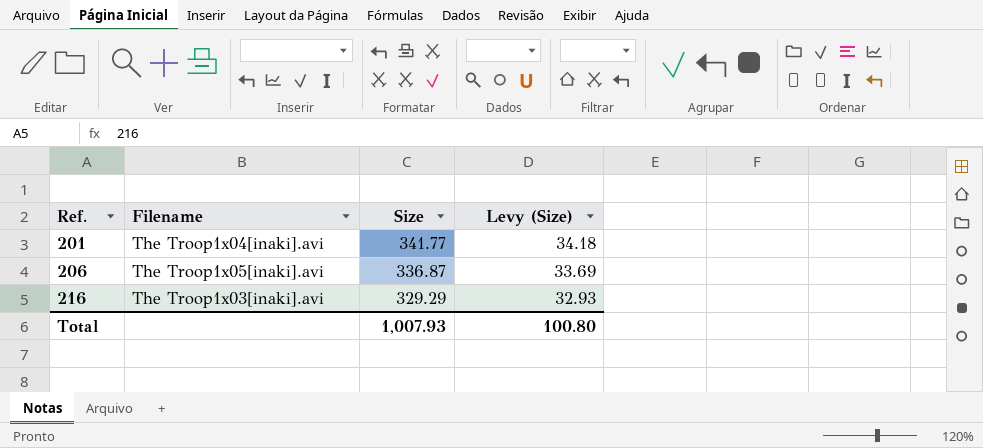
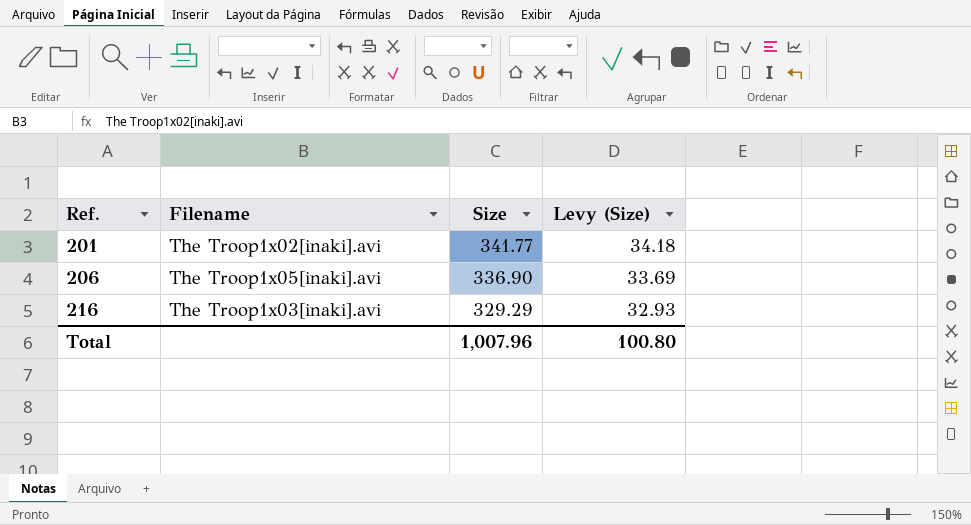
201 | Filename: The Troop1x04[inaki].avi -> The Troop1x02[inaki].avi
206 | Size: 336.87 -> 336.90
Total | Size: 1,007.93 -> 1,007.96

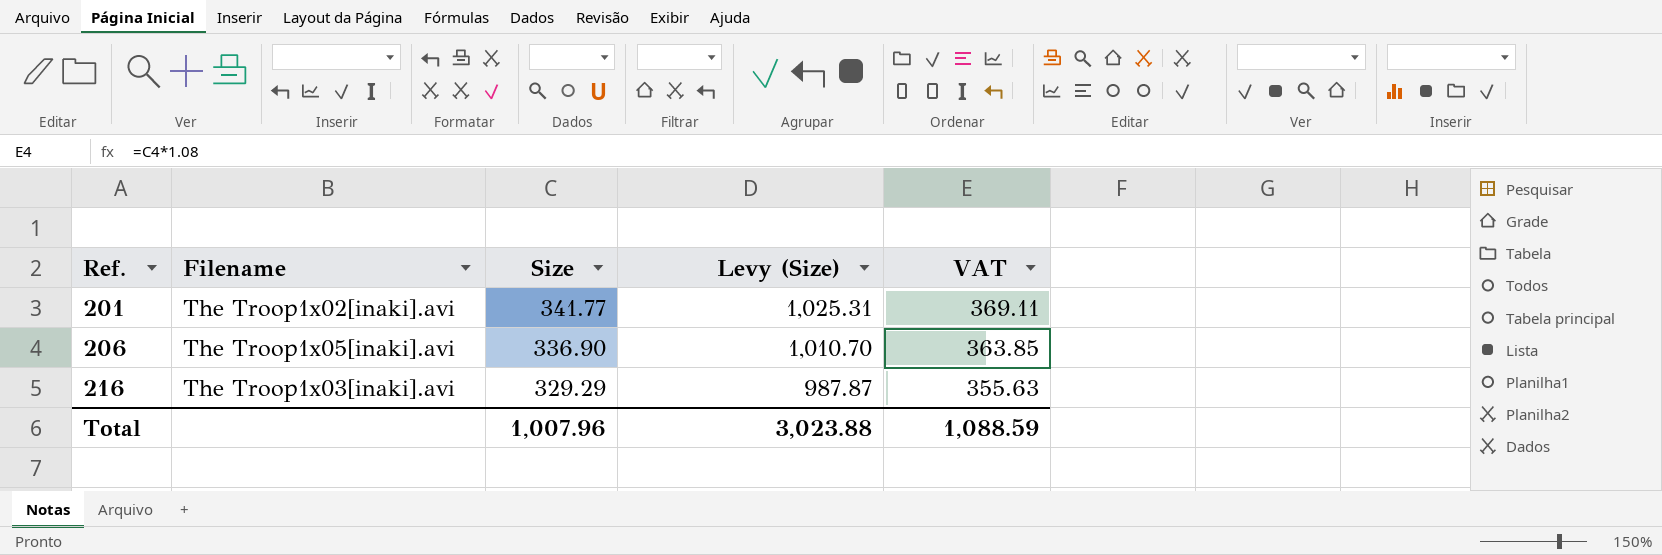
column Levy (Size) | formula: [Size] * 0.1 -> [Size] * 3
column VAT | formula: none -> [Size] * 1.08
Total | Levy (Size): 100.80 -> 3,023.88

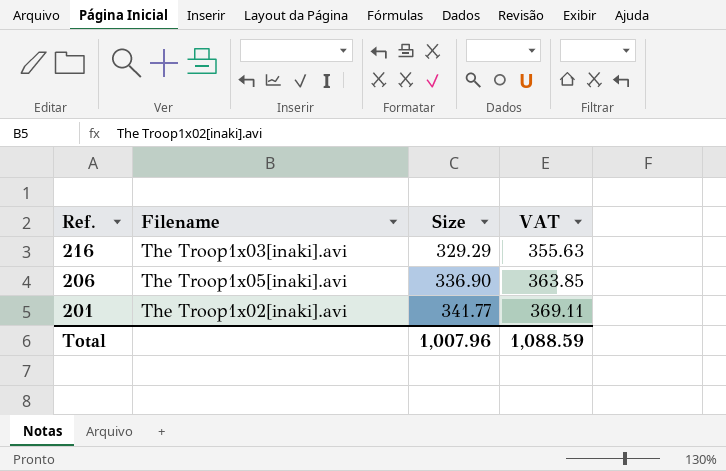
row order: Ref. ascending -> Ref. descending
column Levy (Size) | formula: [Size] * 3 -> none

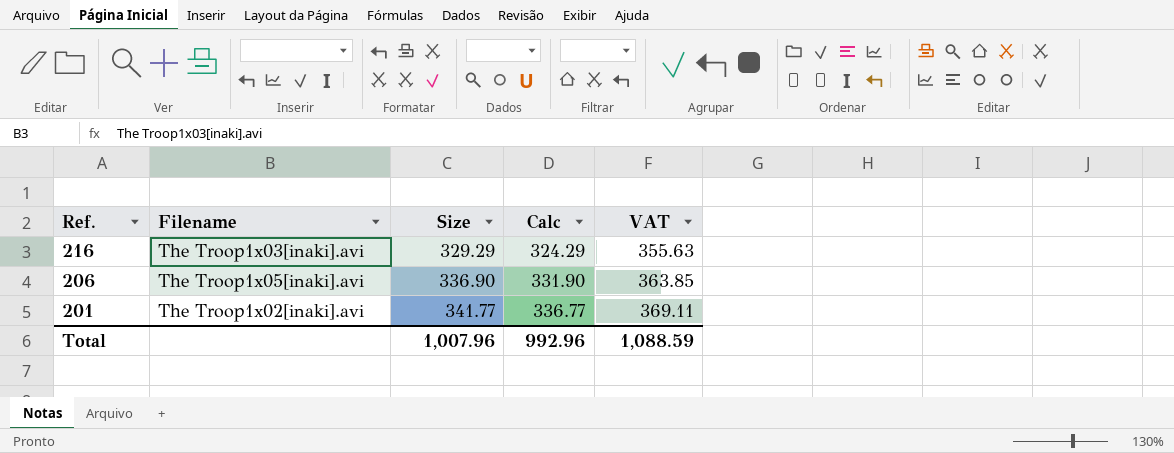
column Calc | formula: none -> [Size] - 5

